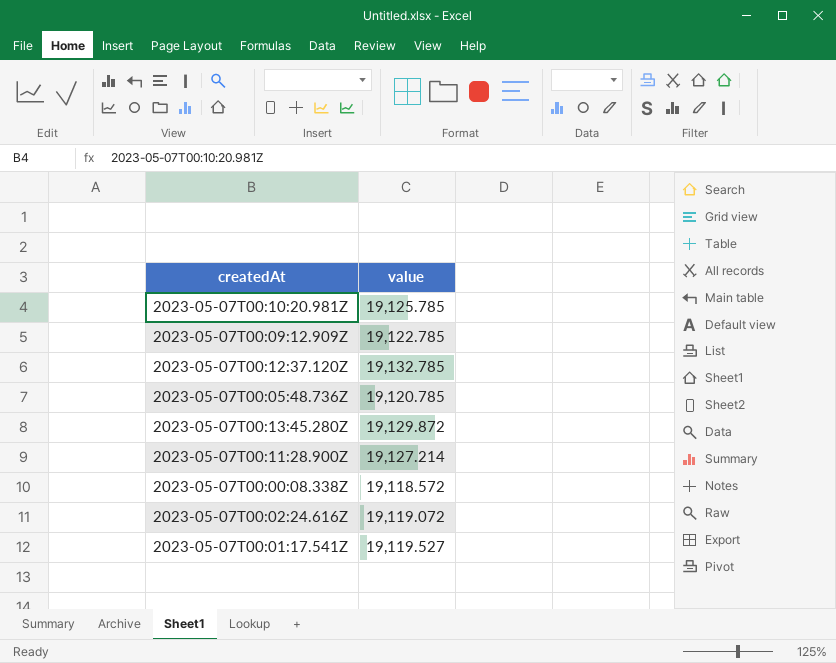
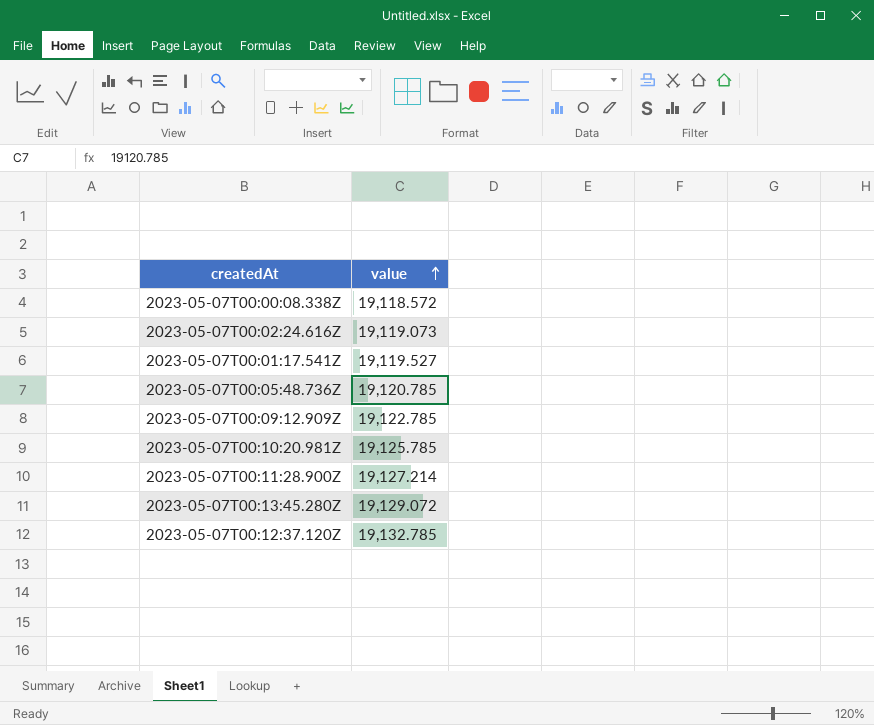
row order: none -> value ascending
2023-05-07T00:02:24.616Z | value: 19,119.072 -> 19,119.073
2023-05-07T00:13:45.280Z | value: 19,129.872 -> 19,129.072

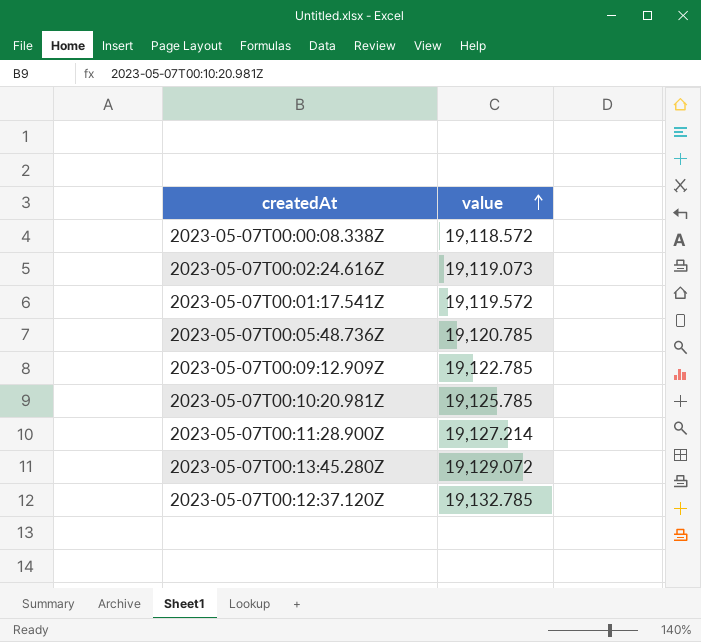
2023-05-07T00:01:17.541Z | value: 19,119.527 -> 19,119.572

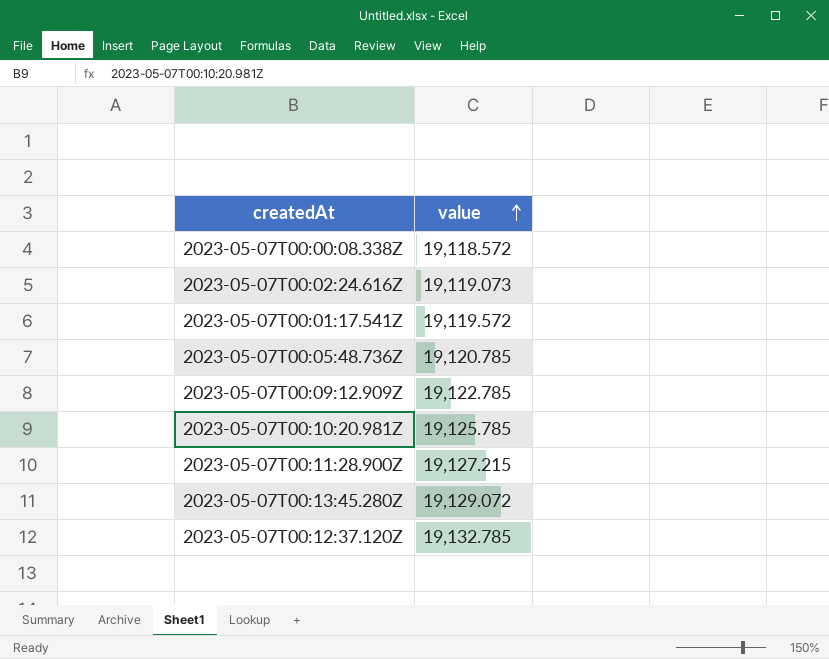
2023-05-07T00:11:28.900Z | value: 19,127.214 -> 19,127.215

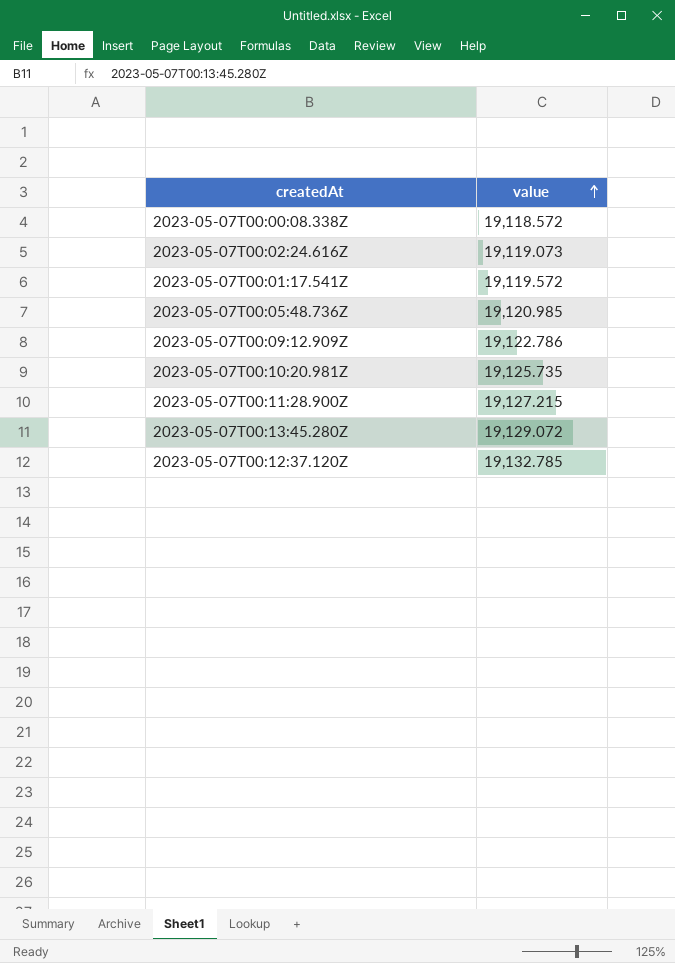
2023-05-07T00:05:48.736Z | value: 19,120.785 -> 19,120.985
2023-05-07T00:09:12.909Z | value: 19,122.785 -> 19,122.786
2023-05-07T00:10:20.981Z | value: 19,125.785 -> 19,125.735

